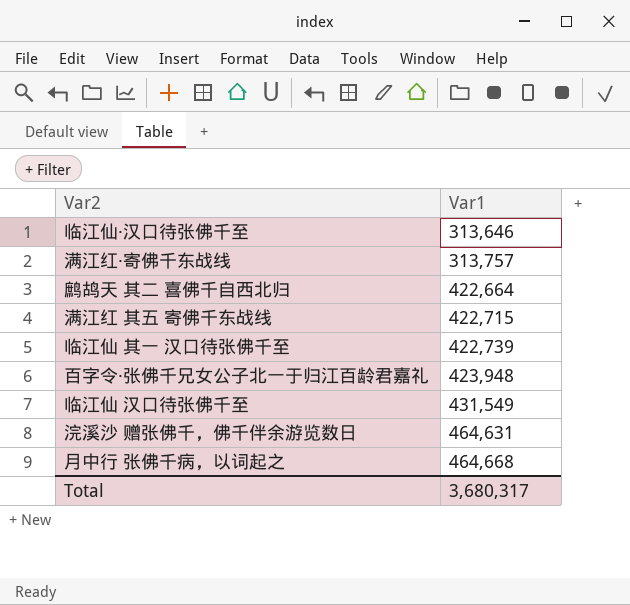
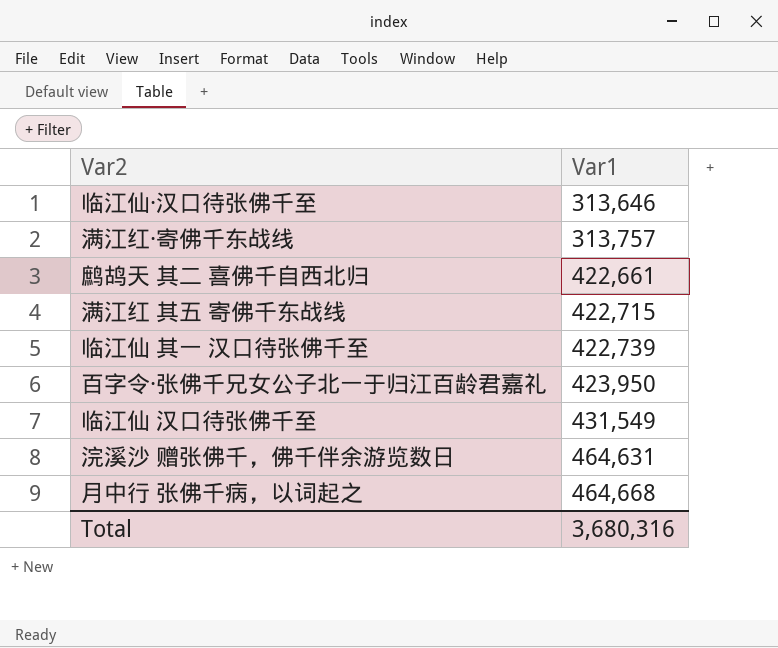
鹧鸪天 其二 喜佛千自西北归 | Var1: 422,664 -> 422,661
百字令·张佛千兄女公子北一于归江百龄君嘉礼 | Var1: 423,948 -> 423,950
Total | Var1: 3,680,317 -> 3,680,316

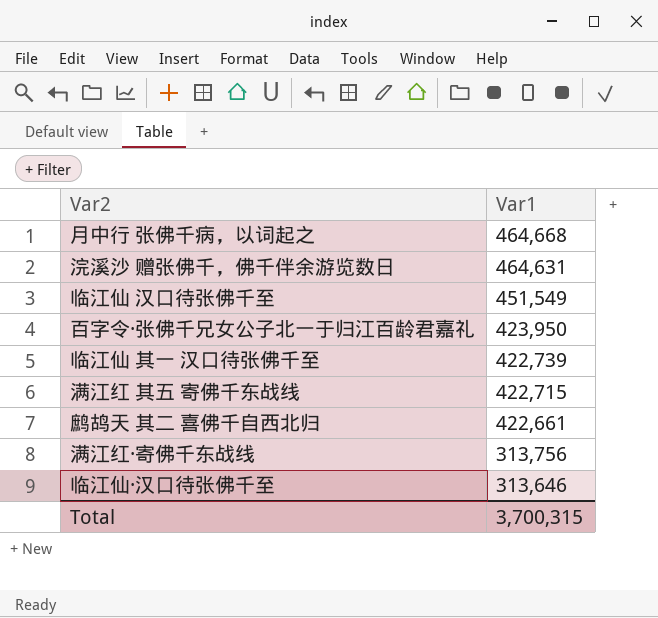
row order: Var1 ascending -> Var1 descending
临江仙 汉口待张佛千至 | Var1: 431,549 -> 451,549
满江红·寄佛千东战线 | Var1: 313,757 -> 313,756
Total | Var1: 3,680,316 -> 3,700,315

